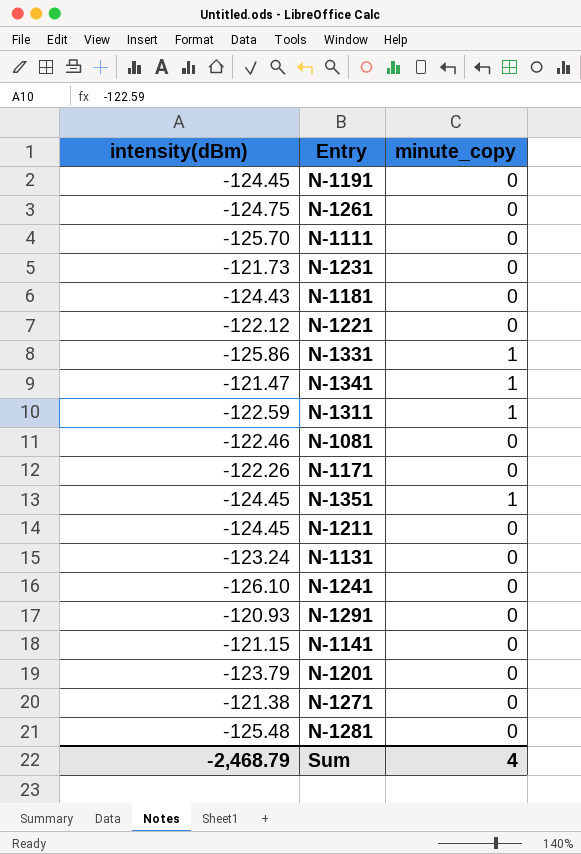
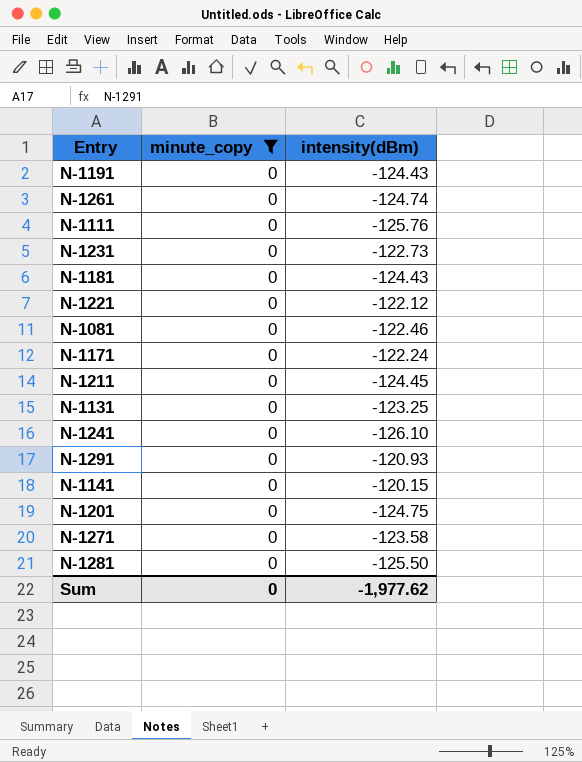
filter: none -> minute_copy = 0
column intensity(dBm) | position: 1 -> 3
N-1191 | intensity(dBm): -124.45 -> -124.43
N-1261 | intensity(dBm): -124.75 -> -124.74
N-1111 | intensity(dBm): -125.70 -> -125.76
N-1231 | intensity(dBm): -121.73 -> -122.73
N-1171 | intensity(dBm): -122.26 -> -122.24
N-1131 | intensity(dBm): -123.24 -> -123.25
N-1141 | intensity(dBm): -121.15 -> -120.15
N-1201 | intensity(dBm): -123.79 -> -124.75
N-1271 | intensity(dBm): -121.38 -> -123.58
N-1281 | intensity(dBm): -125.48 -> -125.50
Sum | minute_copy: 4 -> 0
Sum | intensity(dBm): -2,468.79 -> -1,977.62

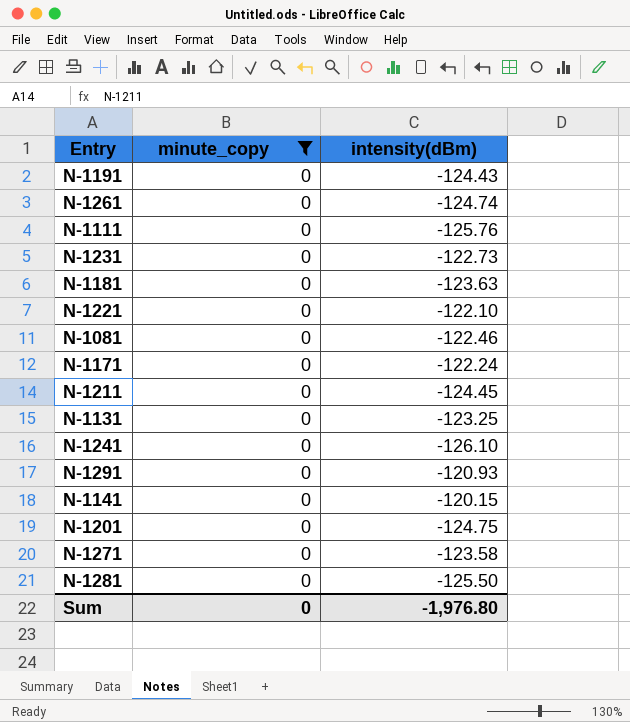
N-1181 | intensity(dBm): -124.43 -> -123.63
N-1221 | intensity(dBm): -122.12 -> -122.10
Sum | intensity(dBm): -1,977.62 -> -1,976.80

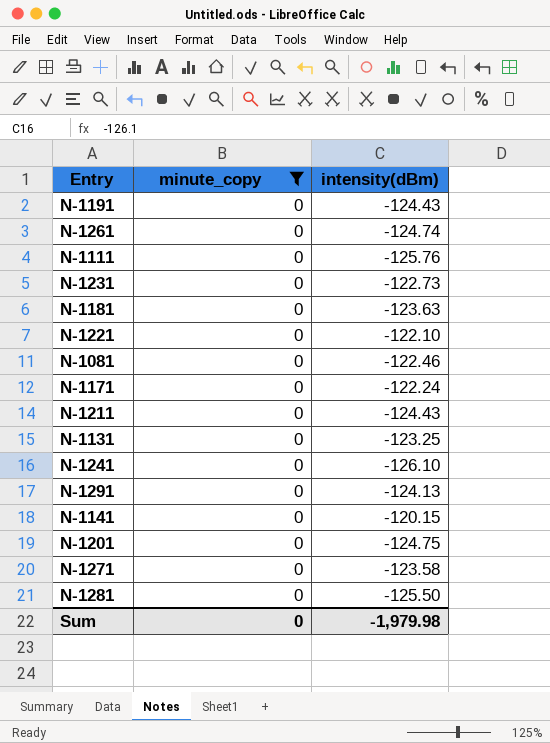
N-1211 | intensity(dBm): -124.45 -> -124.43
N-1291 | intensity(dBm): -120.93 -> -124.13
Sum | intensity(dBm): -1,976.80 -> -1,979.98

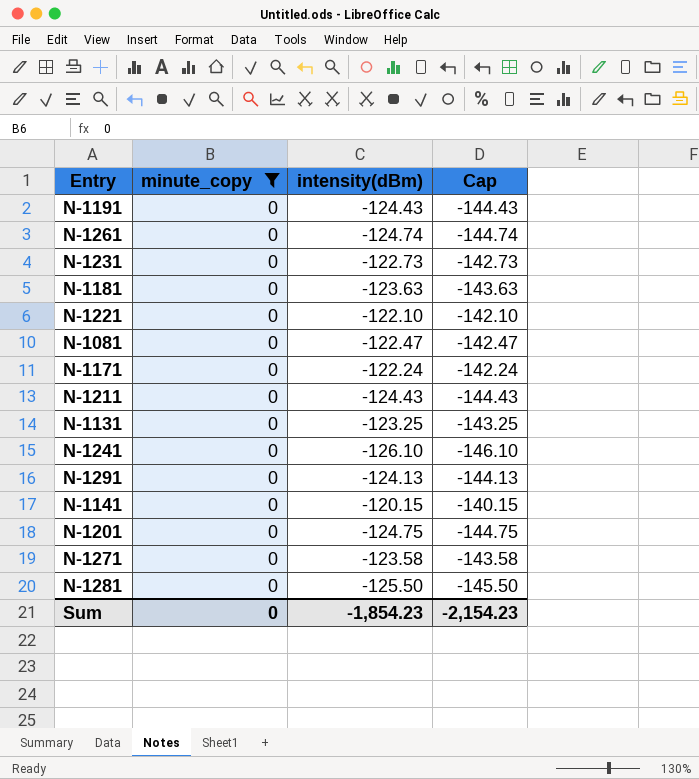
column Cap | formula: none -> [intensity(dBm)] - 20
row N-1111: 0 | -125.76 -> none
N-1081 | intensity(dBm): -122.46 -> -122.47
Sum | intensity(dBm): -1,979.98 -> -1,854.23

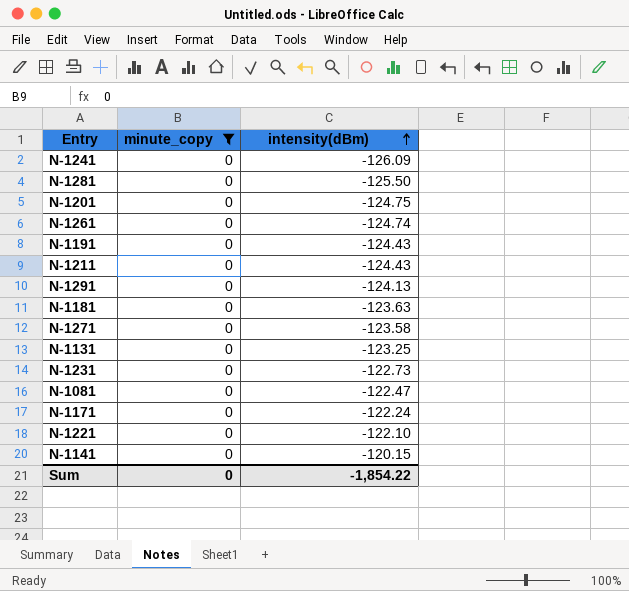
row order: none -> intensity(dBm) ascending
column Cap | formula: [intensity(dBm)] - 20 -> none
N-1241 | intensity(dBm): -126.10 -> -126.09
Sum | intensity(dBm): -1,854.23 -> -1,854.22

